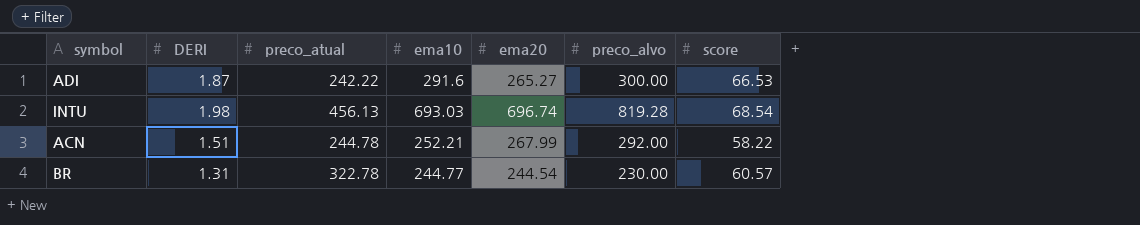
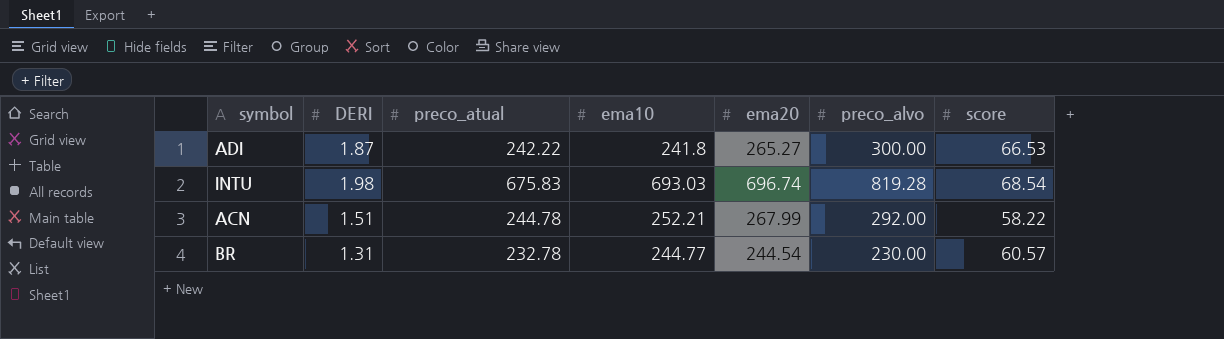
ADI | ema10: 291.6 -> 241.8
INTU | preco_atual: 456.13 -> 675.83
BR | preco_atual: 322.78 -> 232.78

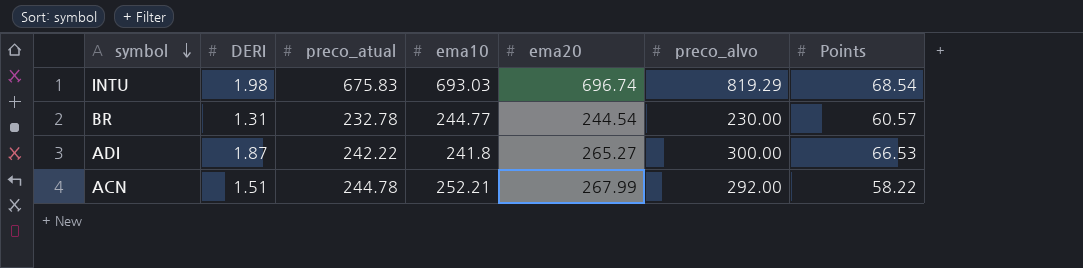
row order: none -> symbol descending
column name: score -> Points
INTU | preco_alvo: 819.28 -> 819.29

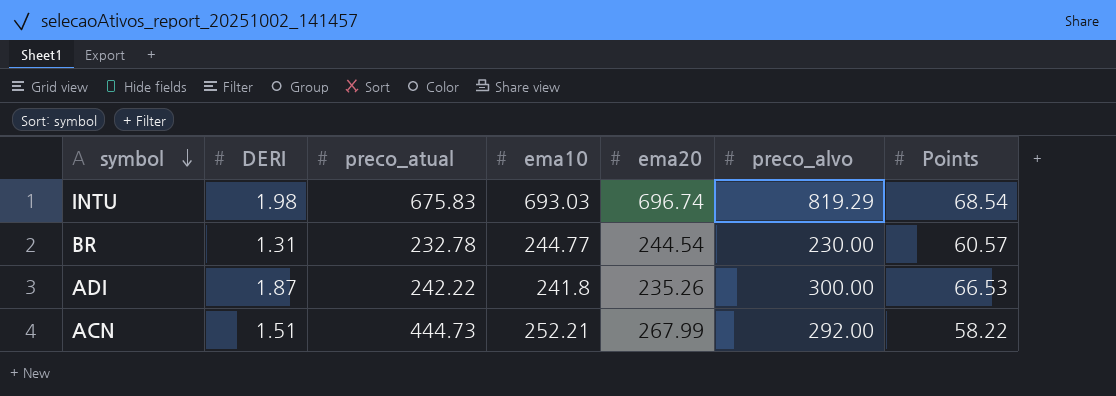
ADI | ema20: 265.27 -> 235.26
ACN | preco_atual: 244.78 -> 444.73

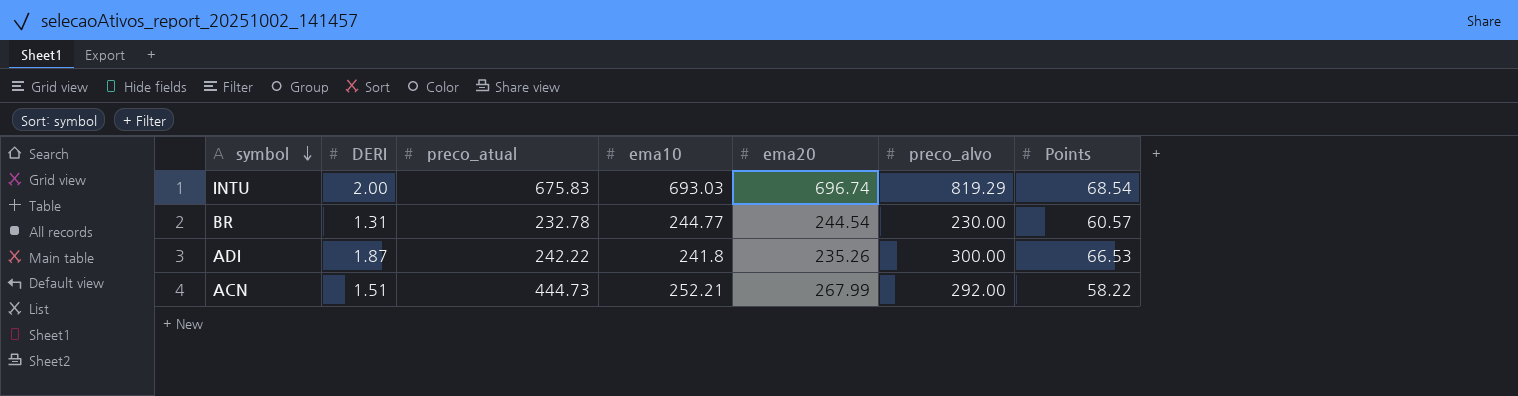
INTU | DERI: 1.98 -> 2.00

